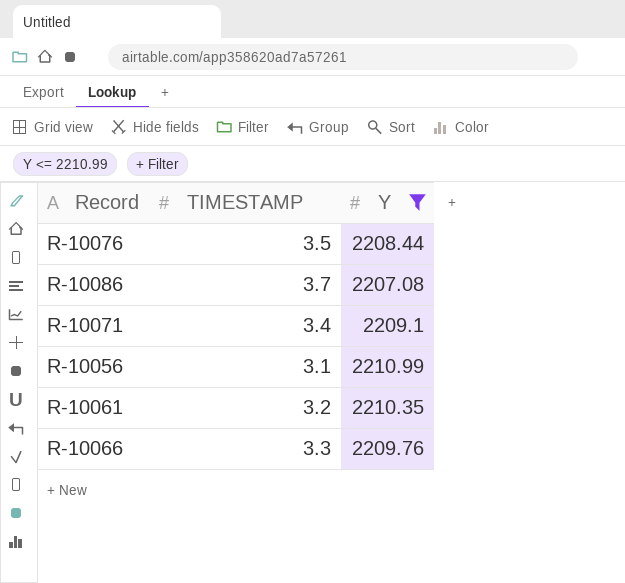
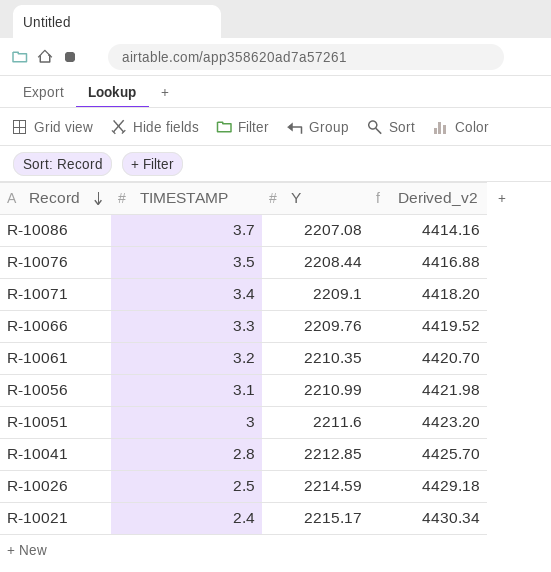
filter: Y <= 2210.99 -> none
row order: none -> Record descending
column Derived_v2 | formula: none -> [Y] * 2

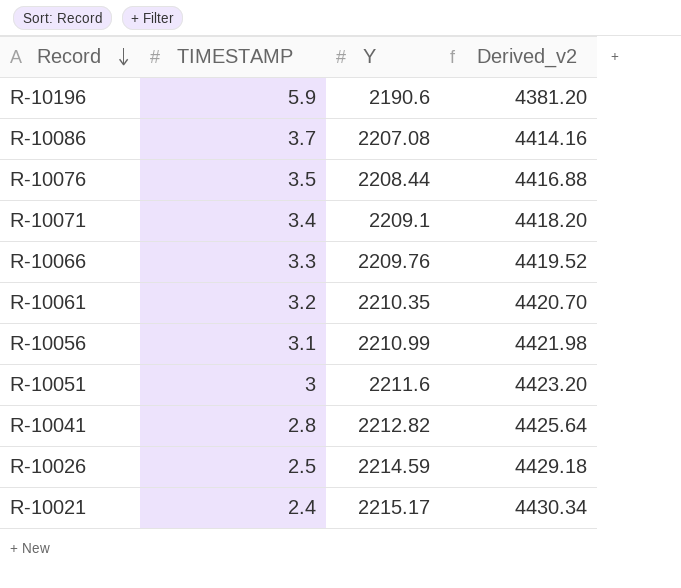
row R-10196: none -> 5.9 | 2190.6 | 4381.20
R-10041 | Y: 2212.85 -> 2212.82
R-10041 | Derived_v2: 4425.70 -> 4425.64

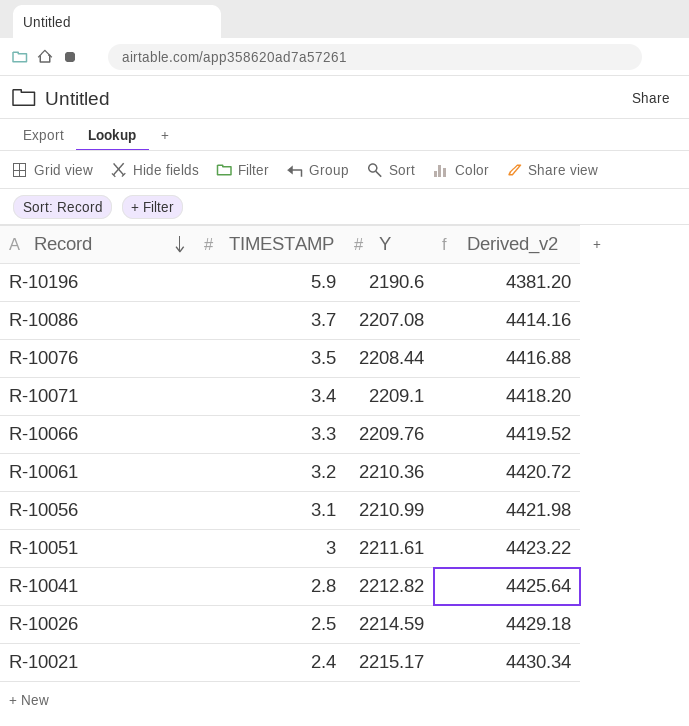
R-10061 | Y: 2210.35 -> 2210.36
R-10061 | Derived_v2: 4420.70 -> 4420.72
R-10051 | Y: 2211.6 -> 2211.61
R-10051 | Derived_v2: 4423.20 -> 4423.22

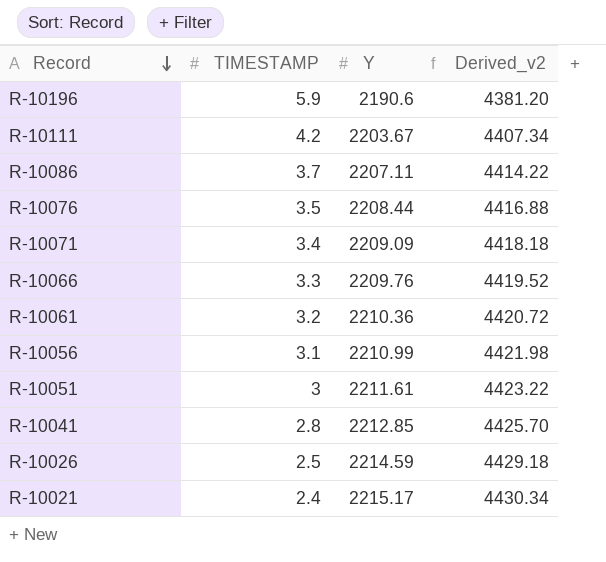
row R-10111: none -> 4.2 | 2203.67 | 4407.34
R-10086 | Y: 2207.08 -> 2207.11
R-10086 | Derived_v2: 4414.16 -> 4414.22
R-10071 | Y: 2209.1 -> 2209.09
R-10071 | Derived_v2: 4418.20 -> 4418.18
R-10041 | Y: 2212.82 -> 2212.85
R-10041 | Derived_v2: 4425.64 -> 4425.70

